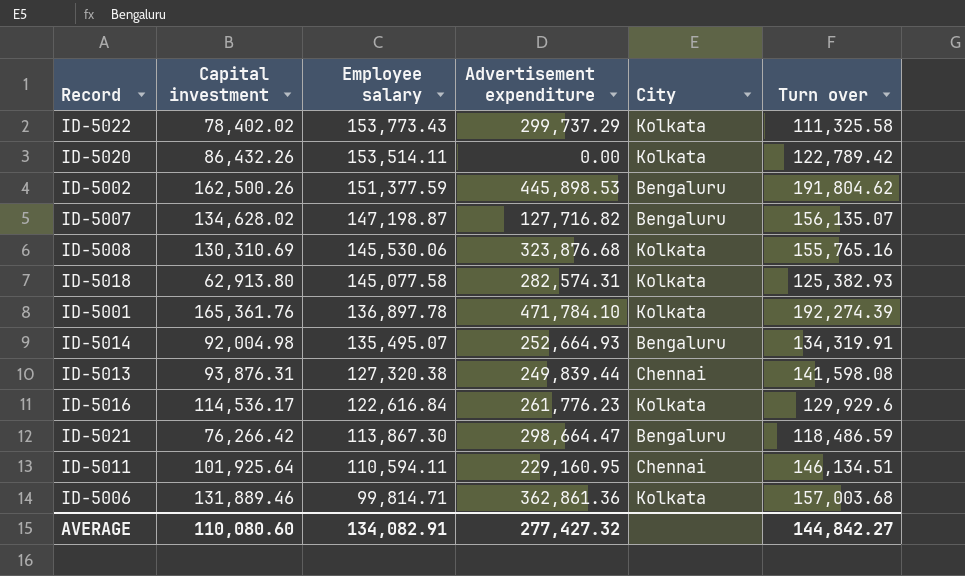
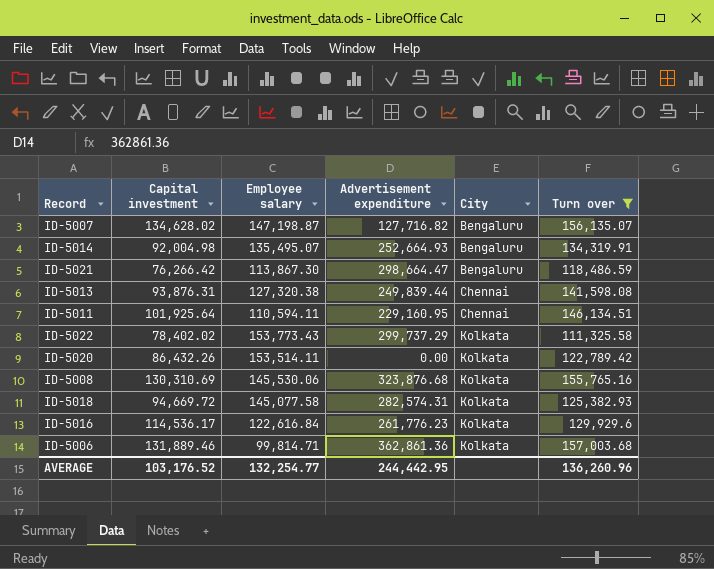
filter: none -> Turn over <= 157,003.68
row order: Employee salary descending -> City ascending
ID-5018 | Capital investment: 62,913.80 -> 94,669.72
AVERAGE | Capital investment: 110,080.60 -> 103,176.52
AVERAGE | Employee salary: 134,082.91 -> 132,254.77
AVERAGE | Advertisement expenditure: 277,427.32 -> 244,442.95
AVERAGE | Turn over: 144,842.27 -> 136,260.96

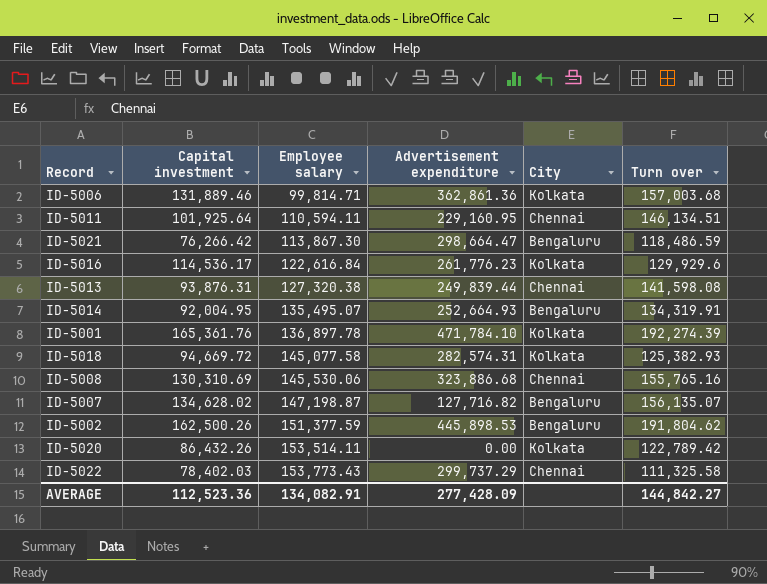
filter: Turn over <= 157,003.68 -> none
row order: City ascending -> Employee salary ascending
ID-5014 | Capital investment: 92,004.98 -> 92,004.95
ID-5008 | Advertisement expenditure: 323,876.68 -> 323,886.68
ID-5008 | City: Kolkata -> Chennai
ID-5022 | Capital investment: 78,402.02 -> 78,402.03
ID-5022 | City: Kolkata -> Chennai
AVERAGE | Capital investment: 103,176.52 -> 112,523.36
AVERAGE | Employee salary: 132,254.77 -> 134,082.91
AVERAGE | Advertisement expenditure: 244,442.95 -> 277,428.09
AVERAGE | Turn over: 136,260.96 -> 144,842.27

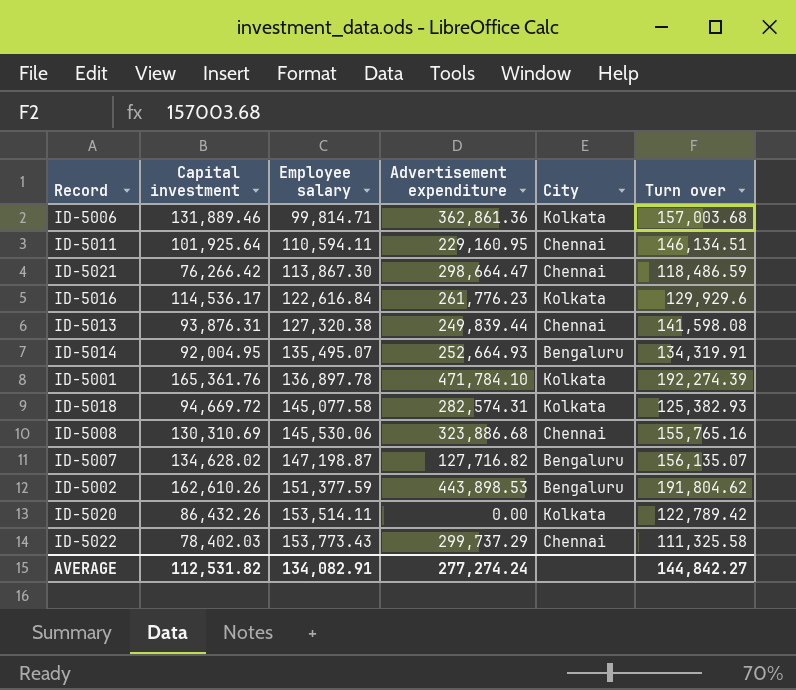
ID-5021 | City: Bengaluru -> Chennai
ID-5002 | Capital investment: 162,500.26 -> 162,610.26
ID-5002 | Advertisement expenditure: 445,898.53 -> 443,898.53
AVERAGE | Capital investment: 112,523.36 -> 112,531.82
AVERAGE | Advertisement expenditure: 277,428.09 -> 277,274.24

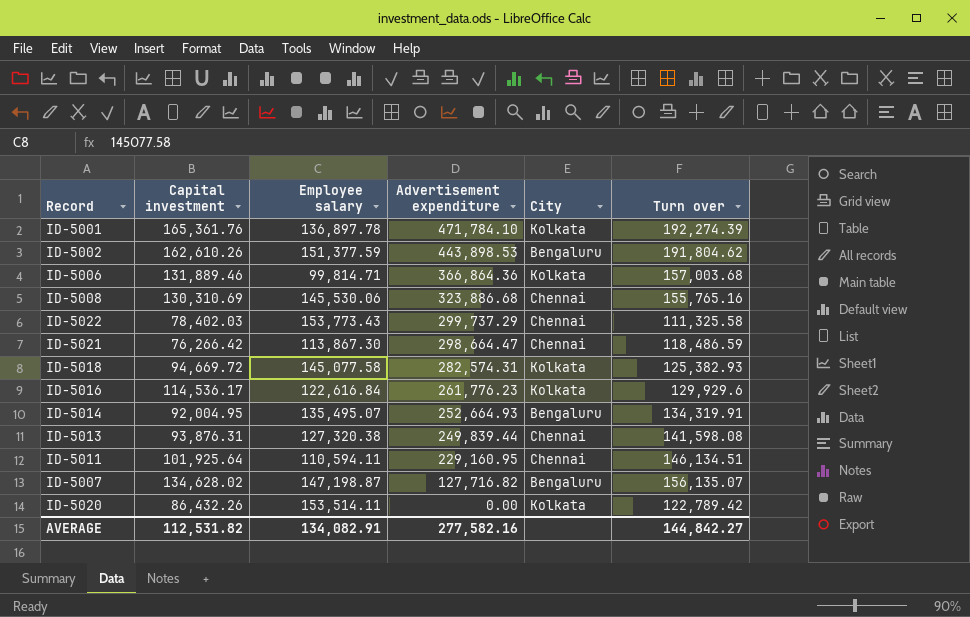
row order: Employee salary ascending -> Advertisement expenditure descending
ID-5006 | Advertisement expenditure: 362,861.36 -> 366,864.36
AVERAGE | Advertisement expenditure: 277,274.24 -> 277,582.16

